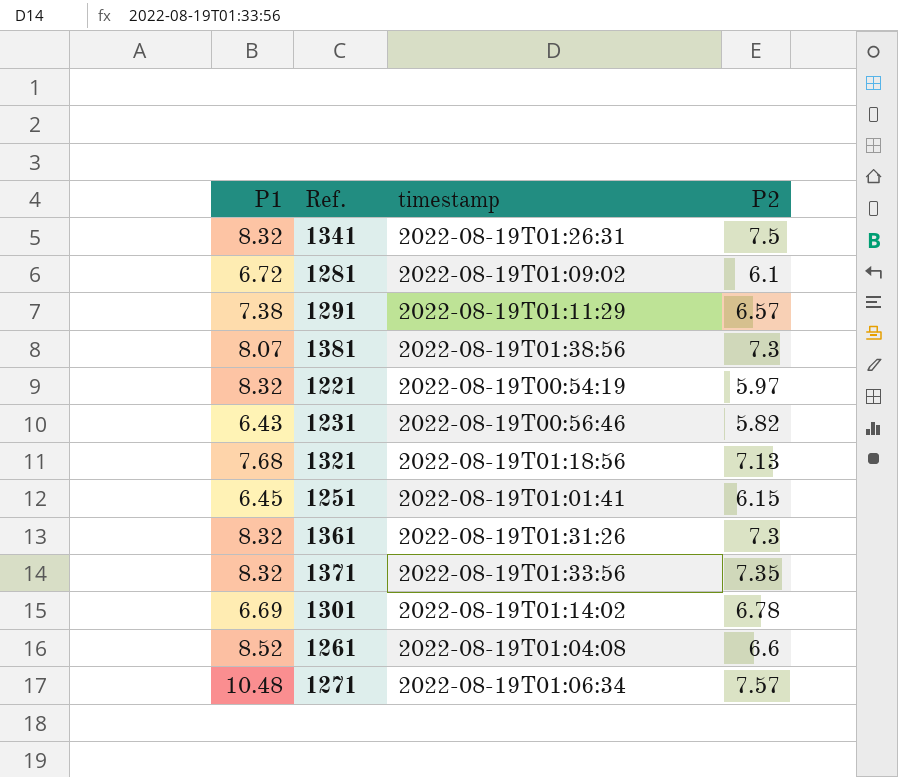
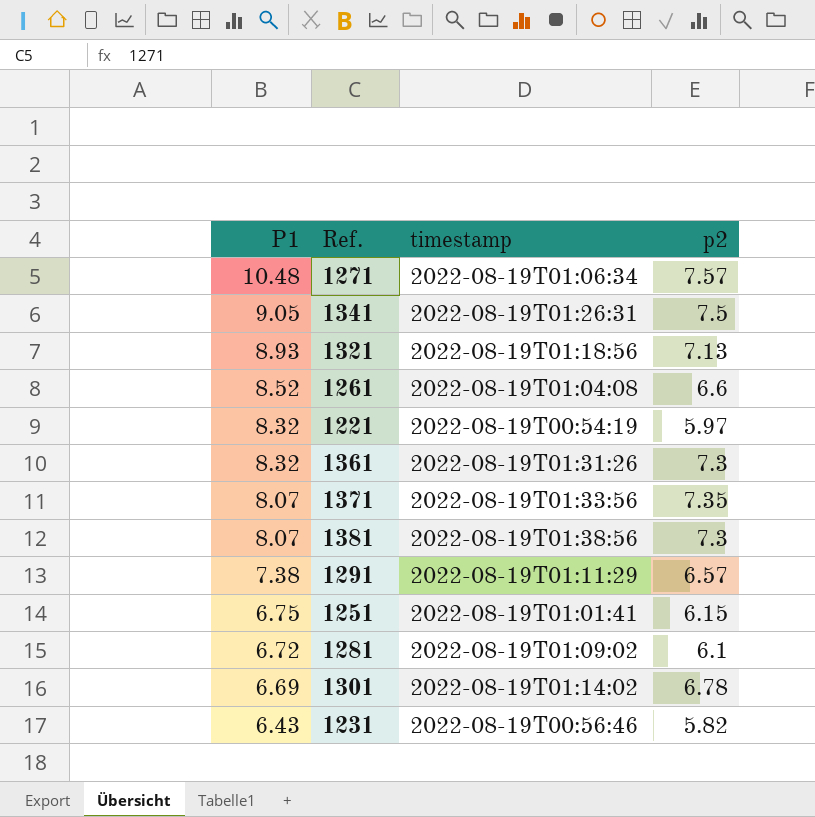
row order: none -> P1 descending
column name: P2 -> p2
1341 | P1: 8.32 -> 9.05
1321 | P1: 7.68 -> 8.93
1371 | P1: 8.32 -> 8.07
1251 | P1: 6.45 -> 6.75

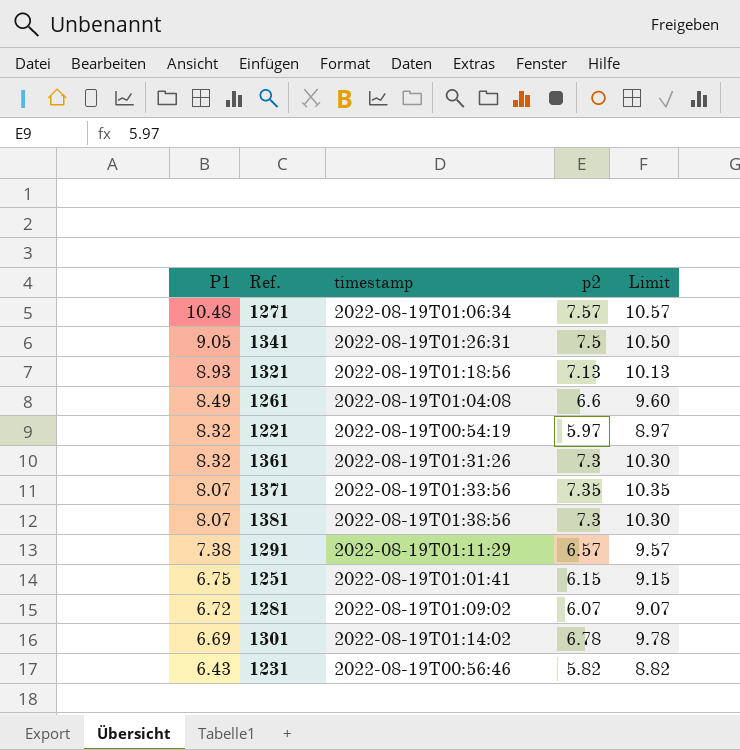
column Limit | formula: none -> [p2] + 3
1261 | P1: 8.52 -> 8.49
1281 | p2: 6.1 -> 6.07

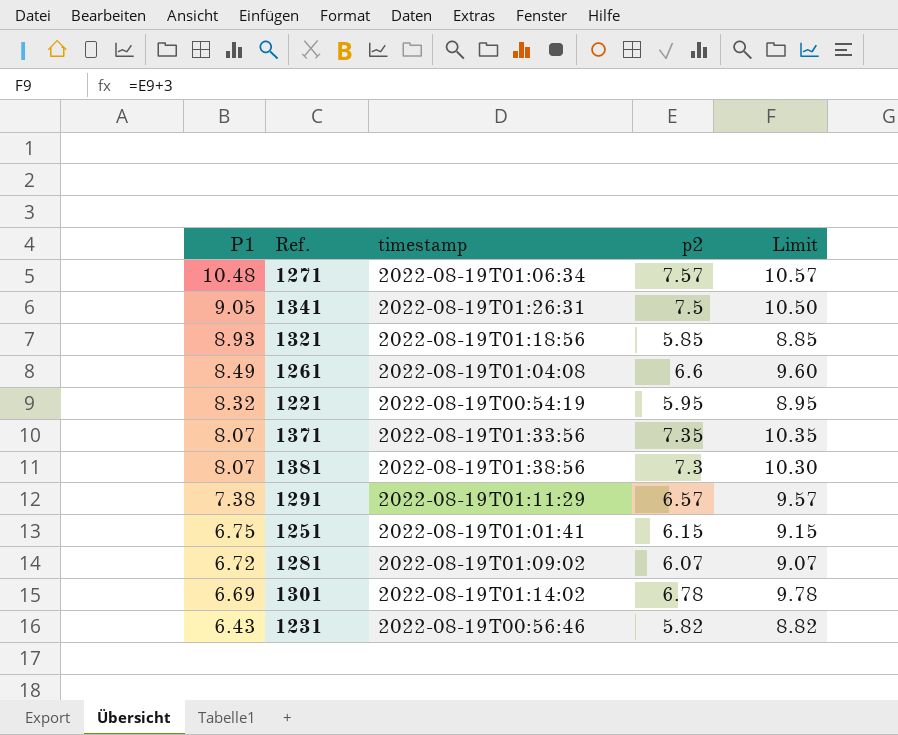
row 1361: 8.32 | 2022-08-19T01:31:26 | 7.3 | 10.30 -> none
1321 | p2: 7.13 -> 5.85
1321 | Limit: 10.13 -> 8.85
1221 | p2: 5.97 -> 5.95
1221 | Limit: 8.97 -> 8.95

